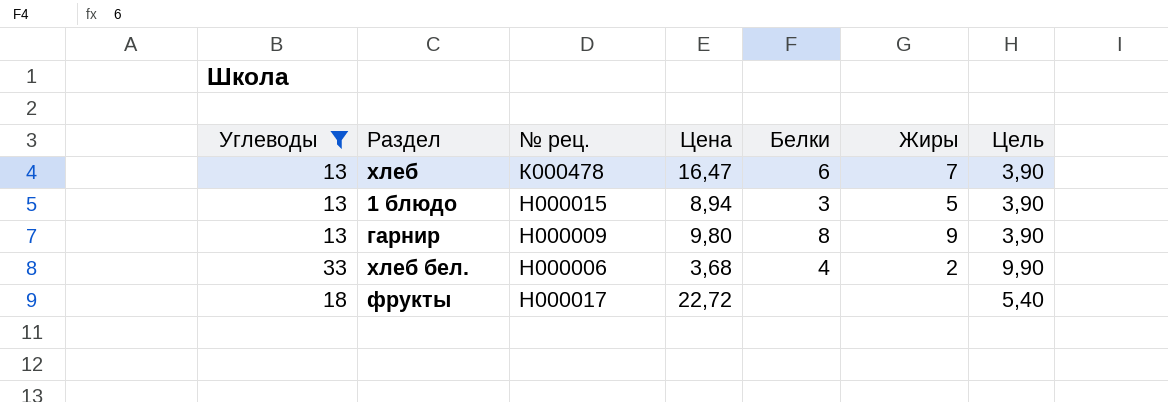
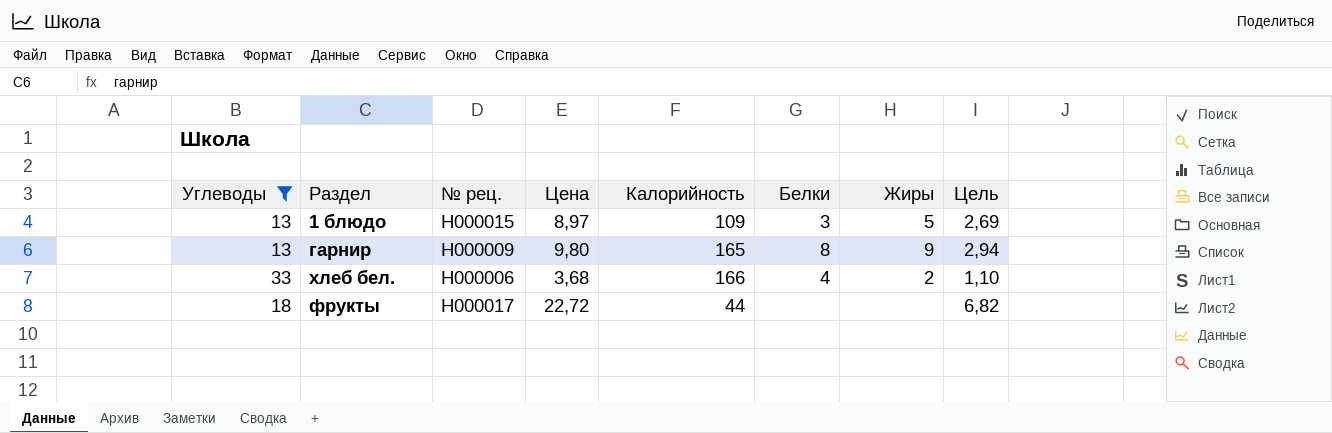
column Калорийность | position: none -> 5
column Цель | formula: [Углеводы] * 0,3 -> [Цена] * 0,3
row хлеб: 13 | К000478 | 16,47 | 6 | 7 | 3,90 -> none
1 блюдо | Цена: 8,94 -> 8,97

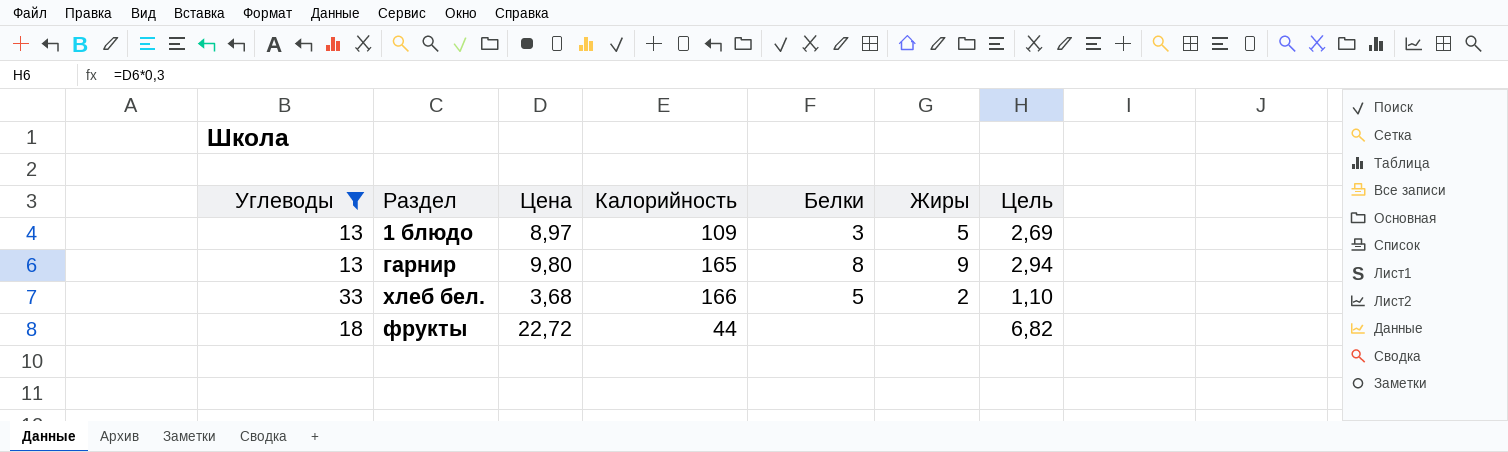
column № рец. | position: 3 -> none
хлеб бел. | Белки: 4 -> 5

